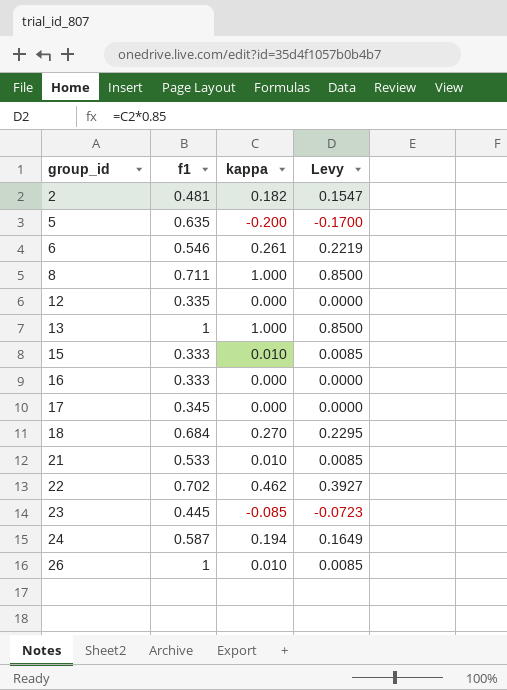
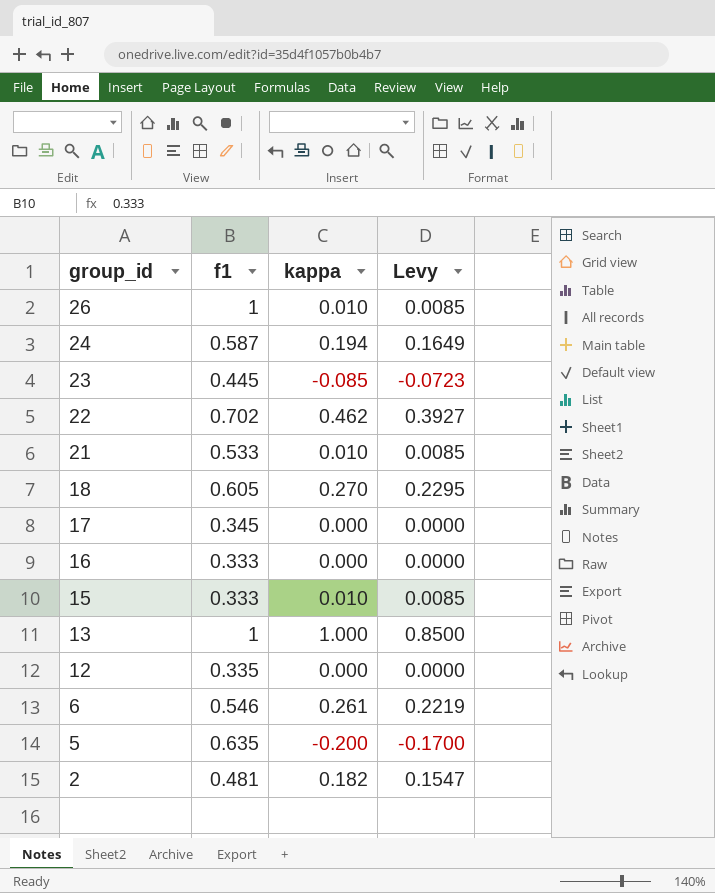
row order: group_id ascending -> group_id descending
row 8: 0.711 | 1.000 | 0.8500 -> none
18 | f1: 0.684 -> 0.605

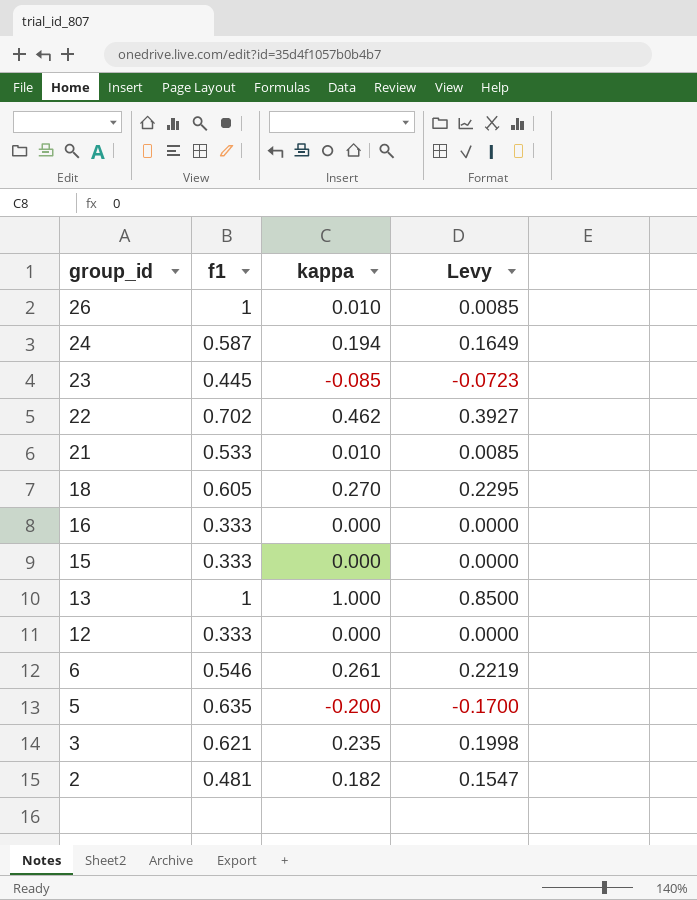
row 17: 0.345 | 0.000 | 0.0000 -> none
15 | kappa: 0.010 -> 0.000
15 | Levy: 0.0085 -> 0.0000
12 | f1: 0.335 -> 0.333
row 3: none -> 0.621 | 0.235 | 0.1998

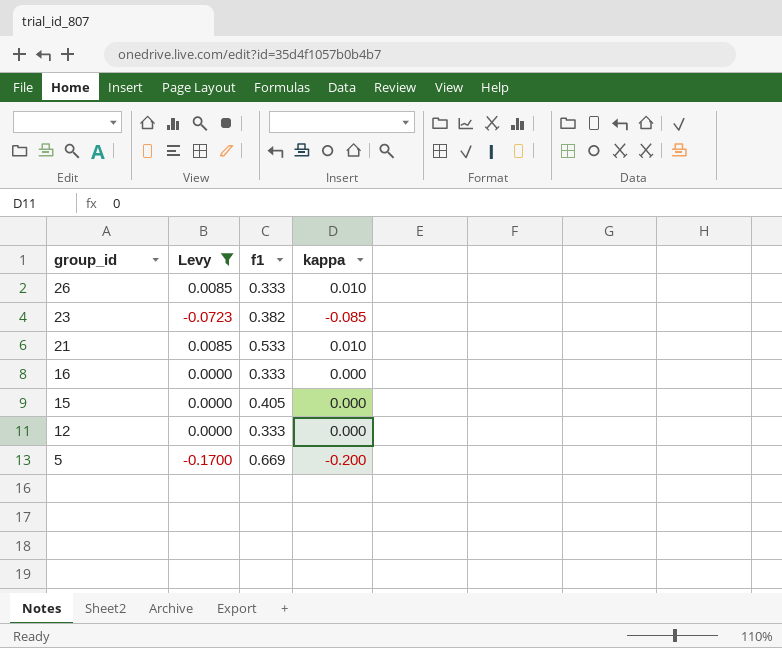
filter: none -> Levy <= 0.0085
column Levy | position: 4 -> 2
26 | f1: 1 -> 0.333
23 | f1: 0.445 -> 0.382
15 | f1: 0.333 -> 0.405
5 | f1: 0.635 -> 0.669

